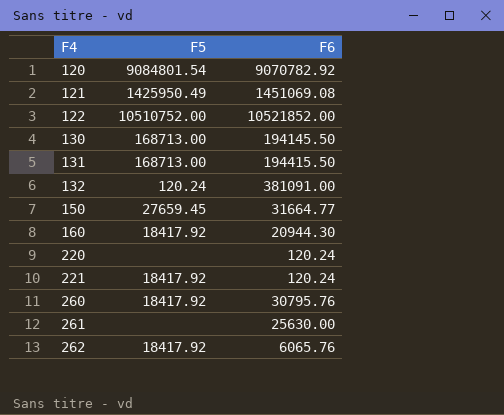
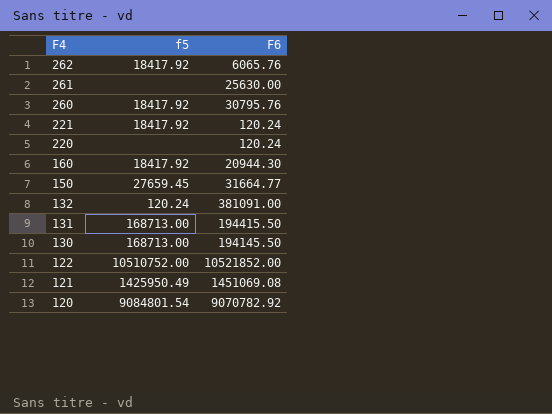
row order: F4 ascending -> F4 descending
column name: F5 -> f5

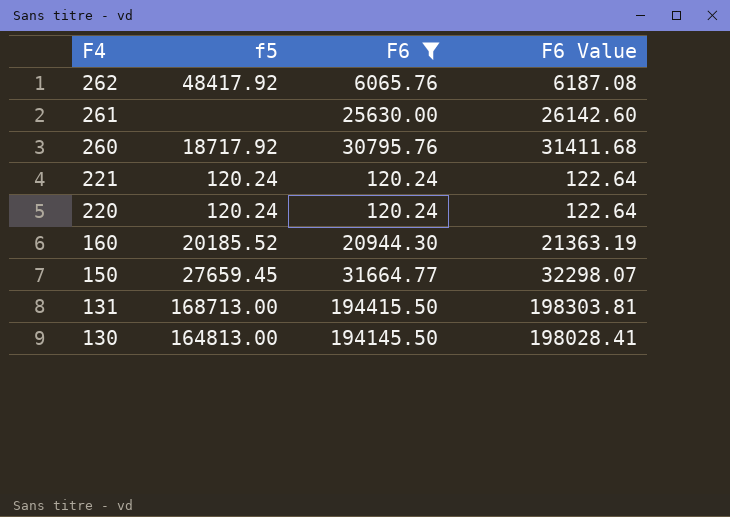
filter: none -> F6 <= 194415.50
column F6 Value | formula: none -> [F6] * 1.02
262 | f5: 18417.92 -> 48417.92
260 | f5: 18417.92 -> 18717.92
221 | f5: 18417.92 -> 120.24
220 | f5: none -> 120.24
160 | f5: 18417.92 -> 20185.52
130 | f5: 168713.00 -> 164813.00

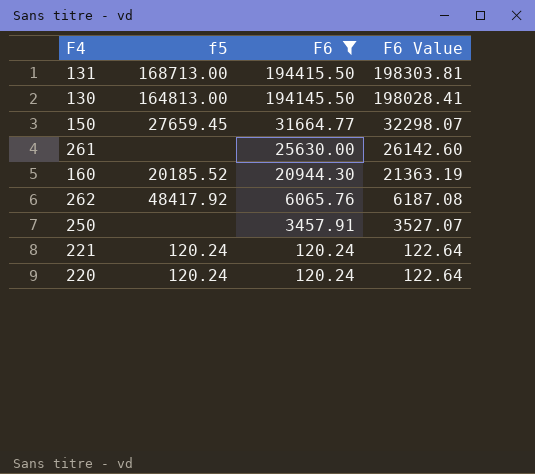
row order: F4 descending -> F6 descending
row 260: 18717.92 | 30795.76 | 31411.68 -> none
row 250: none -> none | 3457.91 | 3527.07

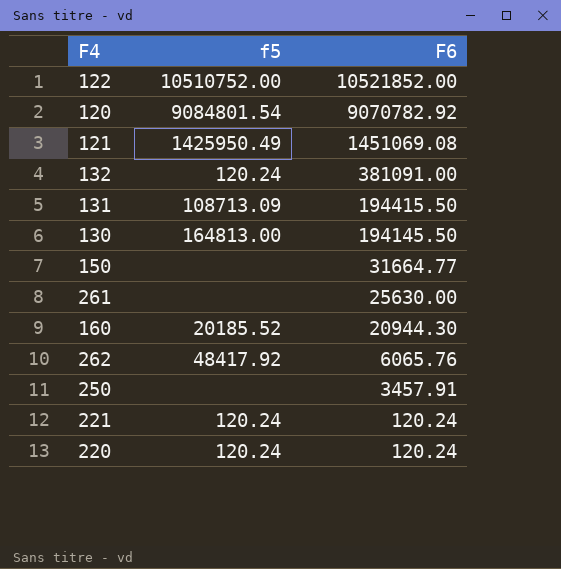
filter: F6 <= 194415.50 -> none
column F6 Value | formula: [F6] * 1.02 -> none
131 | f5: 168713.00 -> 108713.09
150 | f5: 27659.45 -> none

